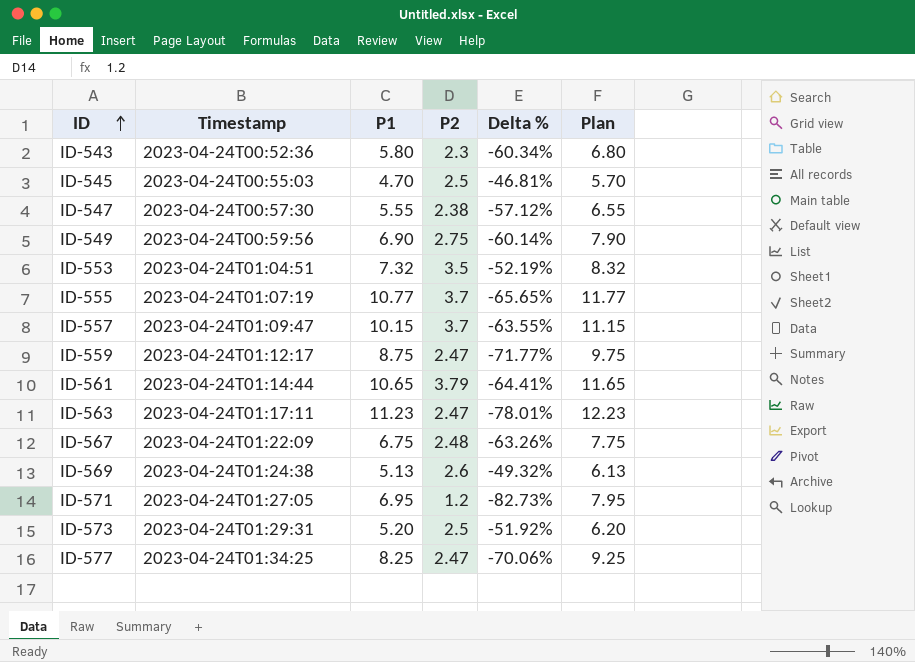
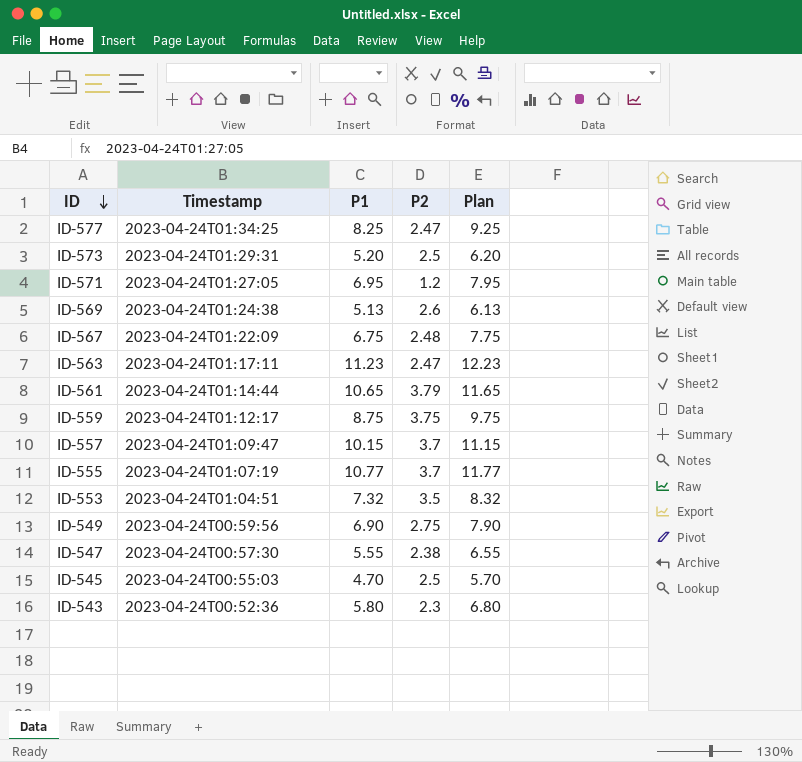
row order: ID ascending -> ID descending
column Delta % | formula: ([P2] - [P1]) / [P1] -> none
ID-559 | P2: 2.47 -> 3.75

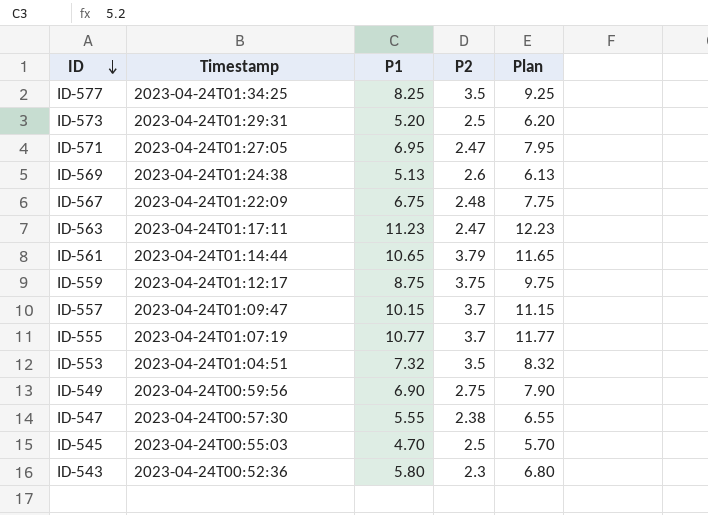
ID-577 | P2: 2.47 -> 3.5
ID-571 | P2: 1.2 -> 2.47

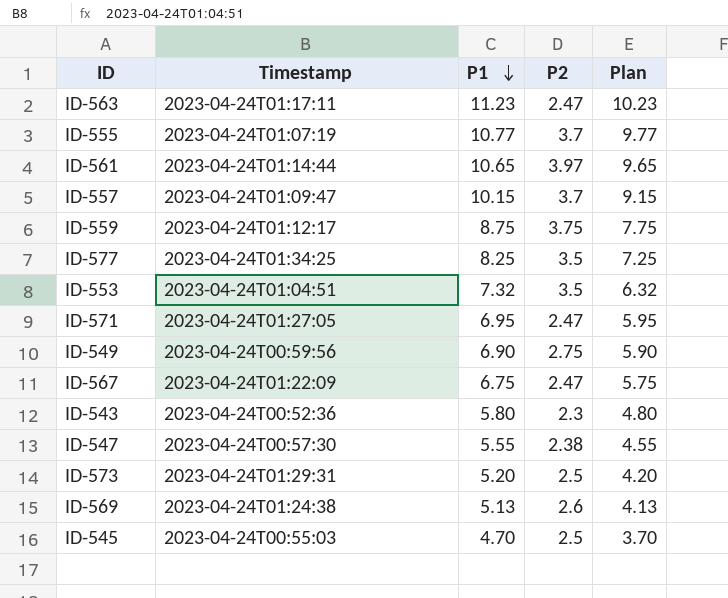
row order: ID descending -> P1 descending
column Plan | formula: [P1] + 1 -> [P1] - 1
ID-561 | P2: 3.79 -> 3.97
ID-567 | P2: 2.48 -> 2.47

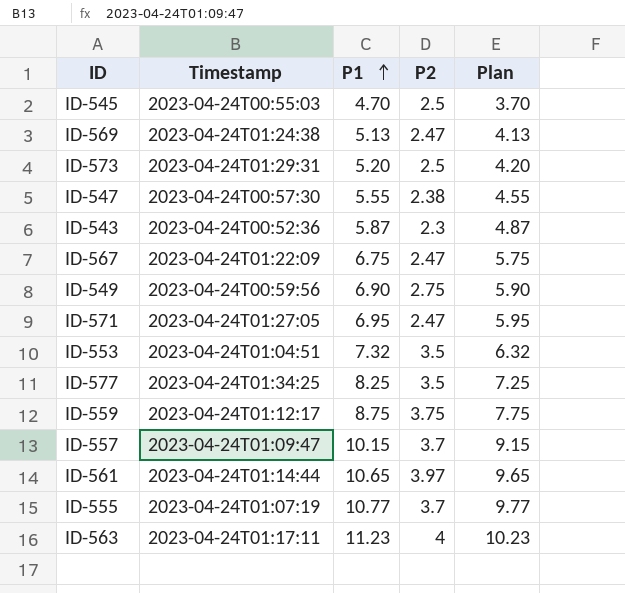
row order: P1 descending -> P1 ascending
ID-569 | P2: 2.6 -> 2.47
ID-543 | P1: 5.80 -> 5.87
ID-543 | Plan: 4.80 -> 4.87
ID-563 | P2: 2.47 -> 4

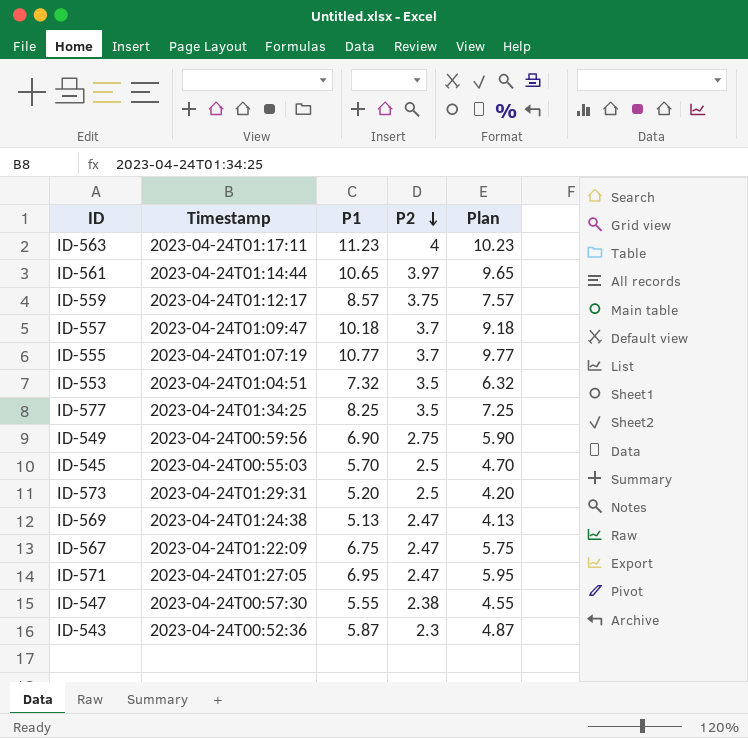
row order: P1 ascending -> P2 descending
ID-559 | P1: 8.75 -> 8.57
ID-559 | Plan: 7.75 -> 7.57
ID-557 | P1: 10.15 -> 10.18
ID-557 | Plan: 9.15 -> 9.18
ID-545 | P1: 4.70 -> 5.70
ID-545 | Plan: 3.70 -> 4.70

